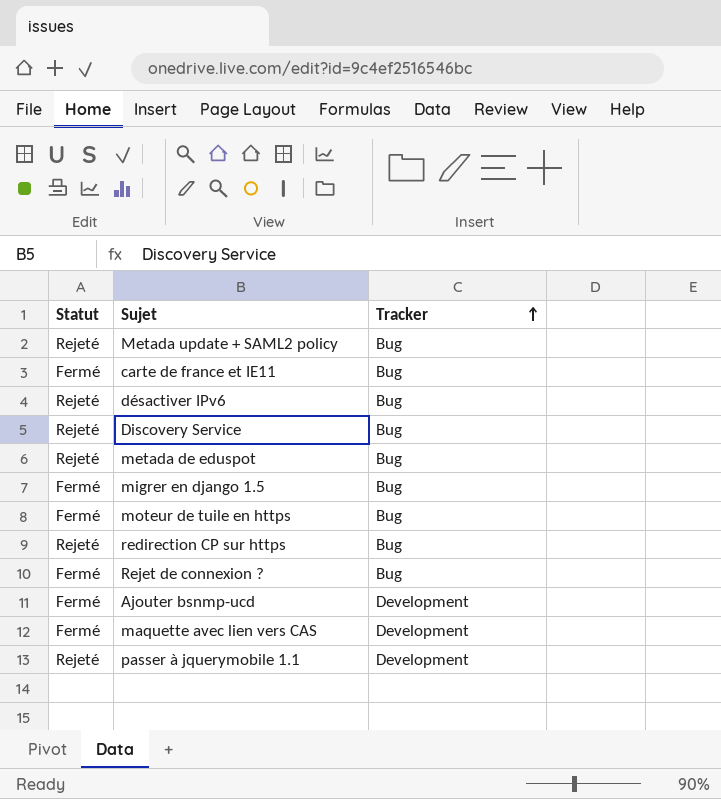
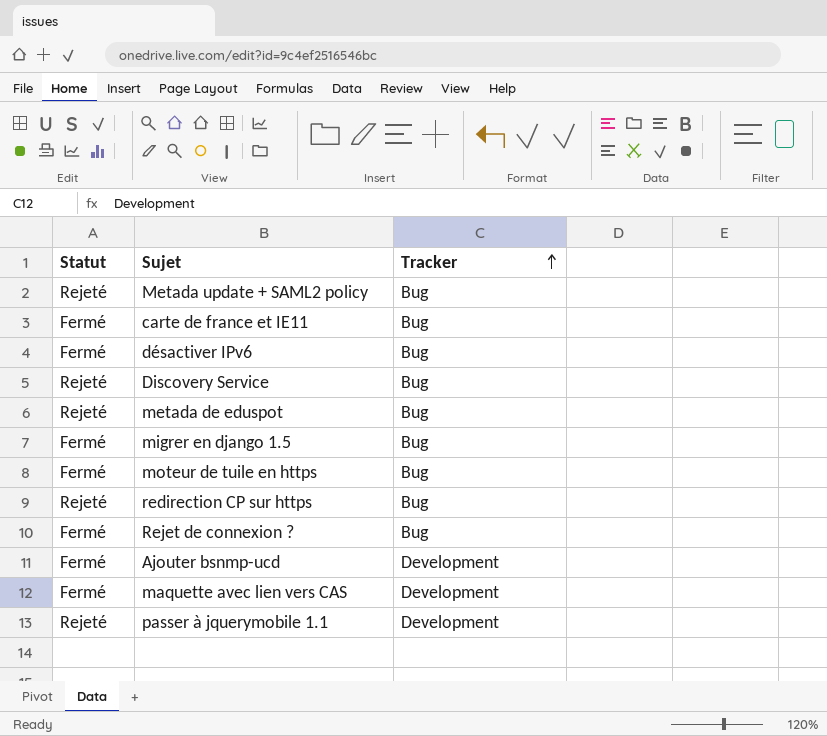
désactiver IPv6 | Statut: Rejeté -> Fermé

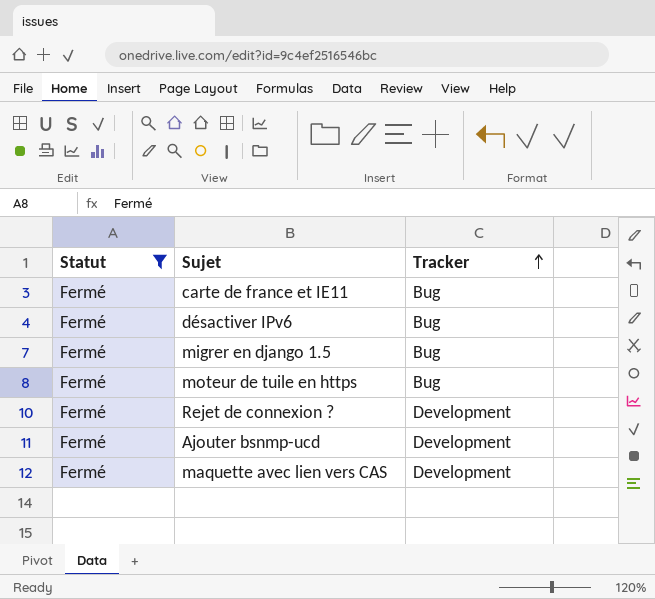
filter: none -> Statut = Fermé
Rejet de connexion ? | Tracker: Bug -> Development

